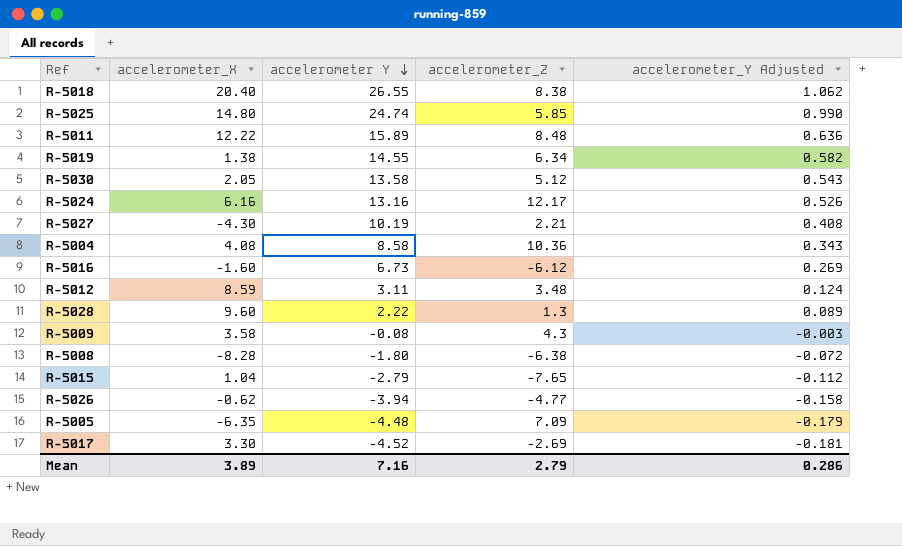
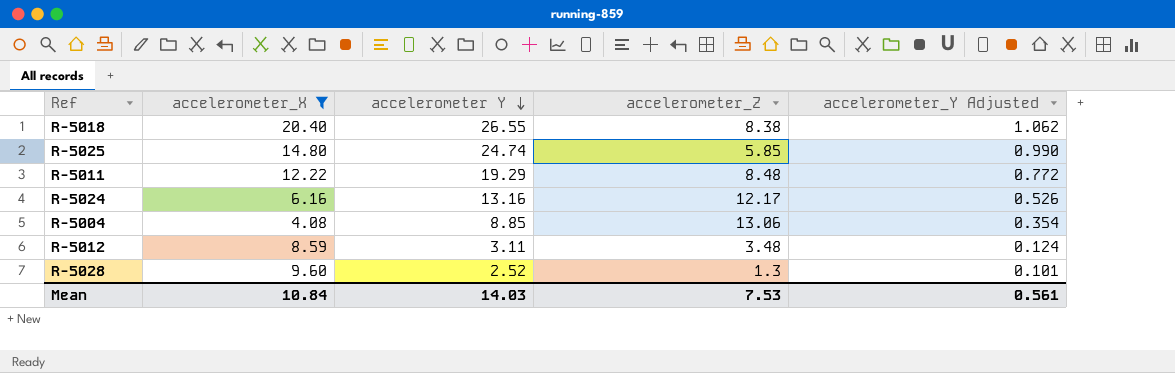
filter: none -> accelerometer_X >= 4.08
R-5011 | accelerometer Y: 15.89 -> 19.29
R-5011 | accelerometer_Y Adjusted: 0.636 -> 0.772
R-5004 | accelerometer Y: 8.58 -> 8.85
R-5004 | accelerometer_Z: 10.36 -> 13.06
R-5004 | accelerometer_Y Adjusted: 0.343 -> 0.354
R-5028 | accelerometer Y: 2.22 -> 2.52
R-5028 | accelerometer_Y Adjusted: 0.089 -> 0.101
Mean | accelerometer_X: 3.89 -> 10.84
Mean | accelerometer Y: 7.16 -> 14.03
Mean | accelerometer_Z: 2.79 -> 7.53
Mean | accelerometer_Y Adjusted: 0.286 -> 0.561

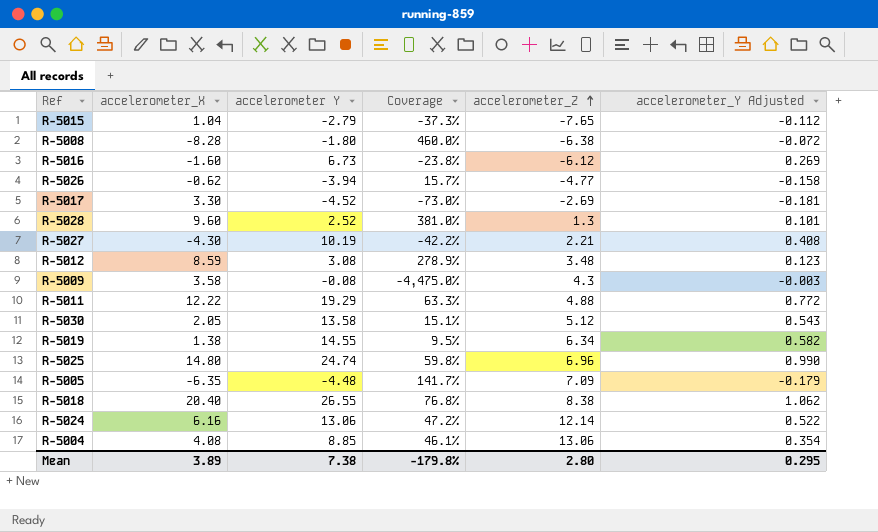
filter: accelerometer_X >= 4.08 -> none
row order: accelerometer Y descending -> accelerometer_Z ascending
column Coverage | formula: none -> [accelerometer_X] / [accelerometer Y]
R-5012 | accelerometer Y: 3.11 -> 3.08
R-5012 | accelerometer_Y Adjusted: 0.124 -> 0.123
R-5011 | accelerometer_Z: 8.48 -> 4.88
R-5025 | accelerometer_Z: 5.85 -> 6.96
R-5024 | accelerometer Y: 13.16 -> 13.06
R-5024 | accelerometer_Z: 12.17 -> 12.14
R-5024 | accelerometer_Y Adjusted: 0.526 -> 0.522
Mean | accelerometer_X: 10.84 -> 3.89
Mean | accelerometer Y: 14.03 -> 7.38
Mean | accelerometer_Z: 7.53 -> 2.80
Mean | accelerometer_Y Adjusted: 0.561 -> 0.295

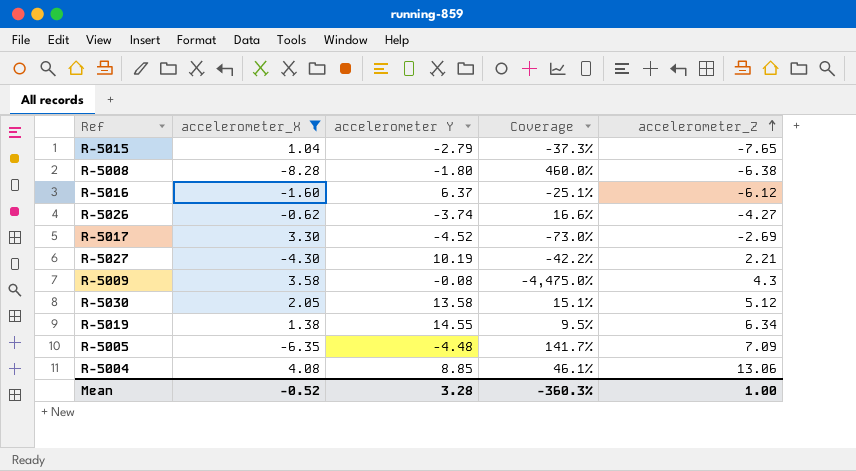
filter: none -> accelerometer_X <= 4.08
column accelerometer_Y Adjusted | formula: [accelerometer Y] * 0.04 -> none
R-5016 | accelerometer Y: 6.73 -> 6.37
R-5016 | Coverage: -23.8% -> -25.1%
R-5026 | accelerometer Y: -3.94 -> -3.74
R-5026 | Coverage: 15.7% -> 16.6%
R-5026 | accelerometer_Z: -4.77 -> -4.27
Mean | accelerometer_X: 3.89 -> -0.52
Mean | accelerometer Y: 7.38 -> 3.28
Mean | Coverage: -179.8% -> -360.3%
Mean | accelerometer_Z: 2.80 -> 1.00

